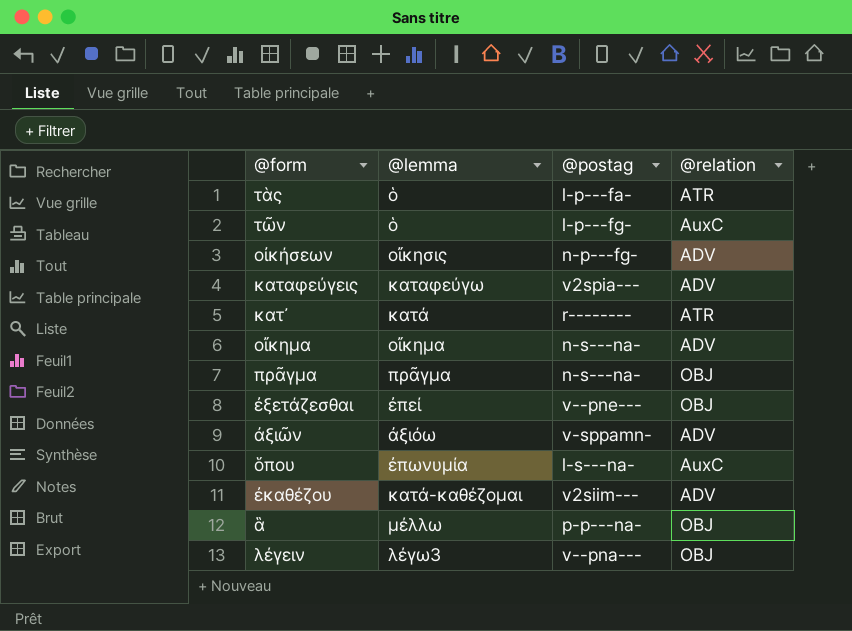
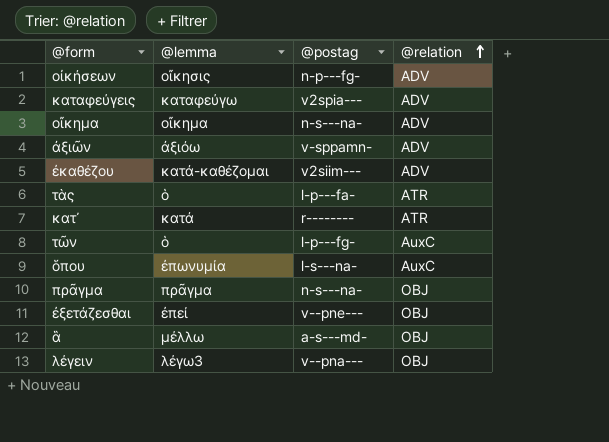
row order: none -> @relation ascending
ἃ | @postag: p-p---na- -> a-s---md-

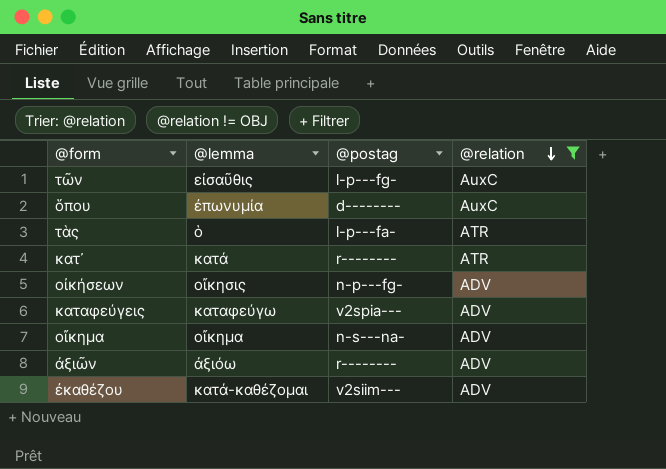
filter: none -> @relation != OBJ
row order: @relation ascending -> @relation descending
τῶν | @lemma: ὁ -> εἰσαῦθις
ὅπου | @postag: l-s---na- -> d--------
ἀξιῶν | @postag: v-sppamn- -> r--------

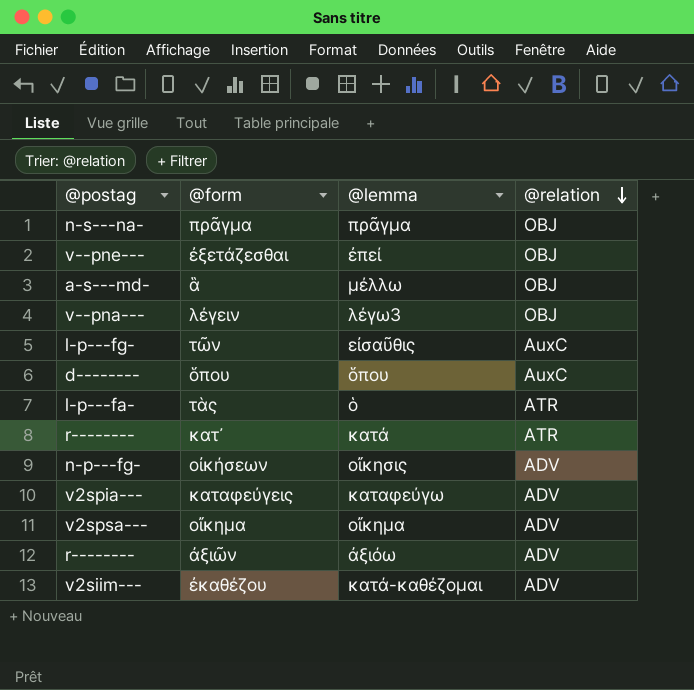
filter: @relation != OBJ -> none
column @postag | position: 3 -> 1
ὅπου | @lemma: ἐπωνυμία -> ὅπου
οἴκημα | @postag: n-s---na- -> v2spsa---

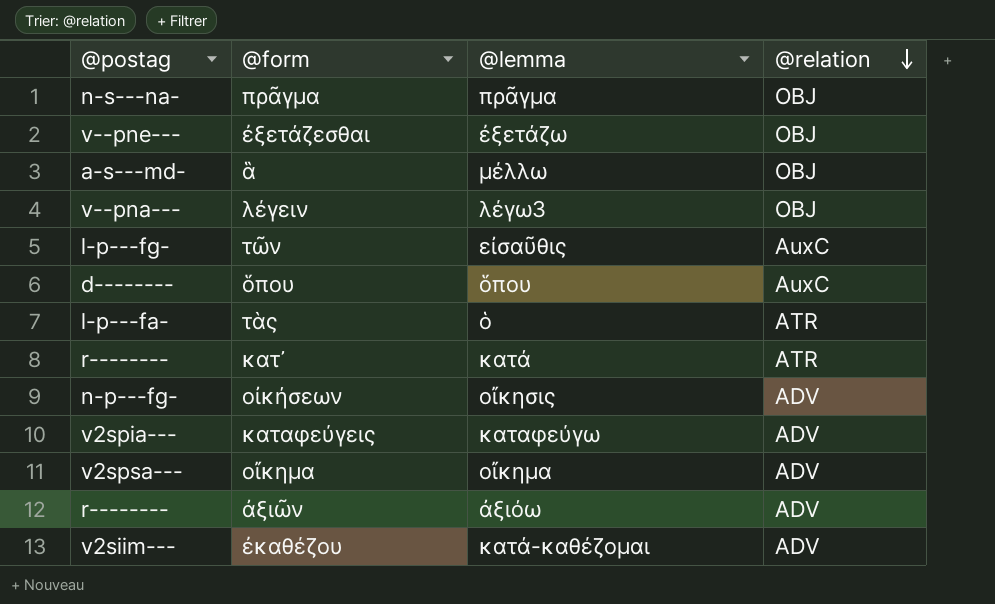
ἐξετάζεσθαι | @lemma: ἐπεί -> ἐξετάζω

